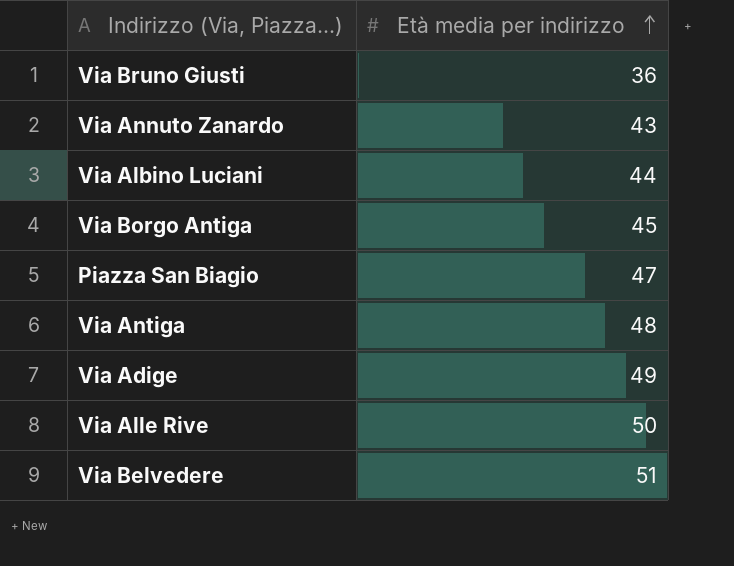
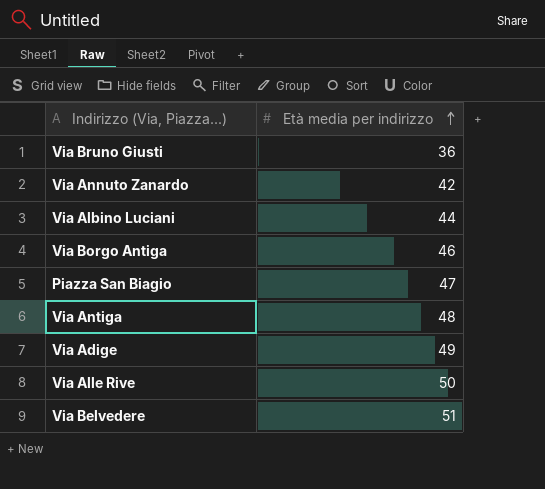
Via Annuto Zanardo | Età media per indirizzo: 43 -> 42
Via Borgo Antiga | Età media per indirizzo: 45 -> 46

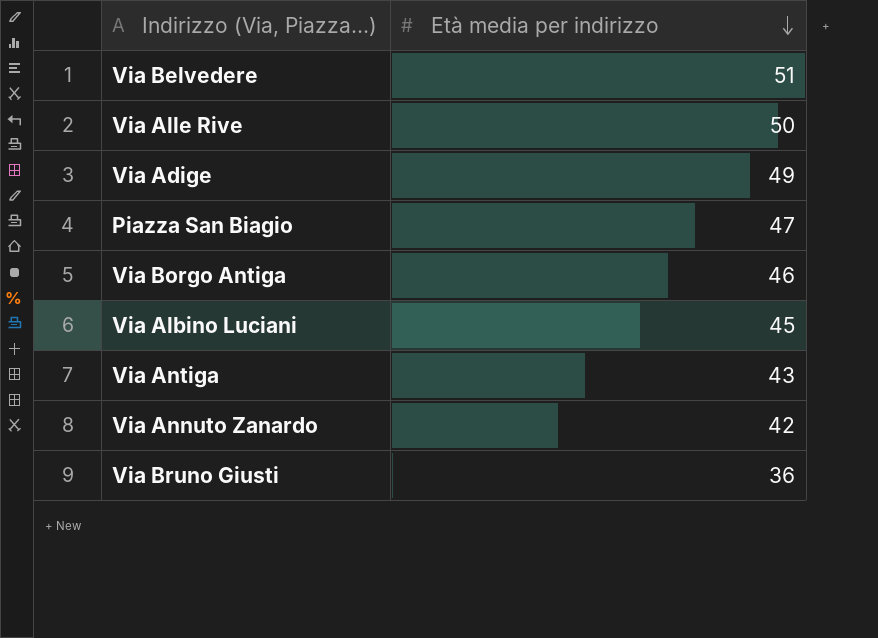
row order: Età media per indirizzo ascending -> Età media per indirizzo descending
Via Albino Luciani | Età media per indirizzo: 44 -> 45
Via Antiga | Età media per indirizzo: 48 -> 43

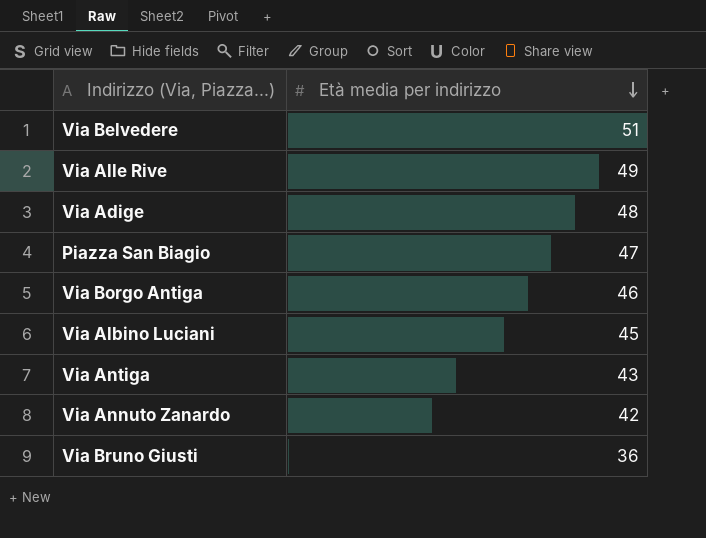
Via Alle Rive | Età media per indirizzo: 50 -> 49
Via Adige | Età media per indirizzo: 49 -> 48

